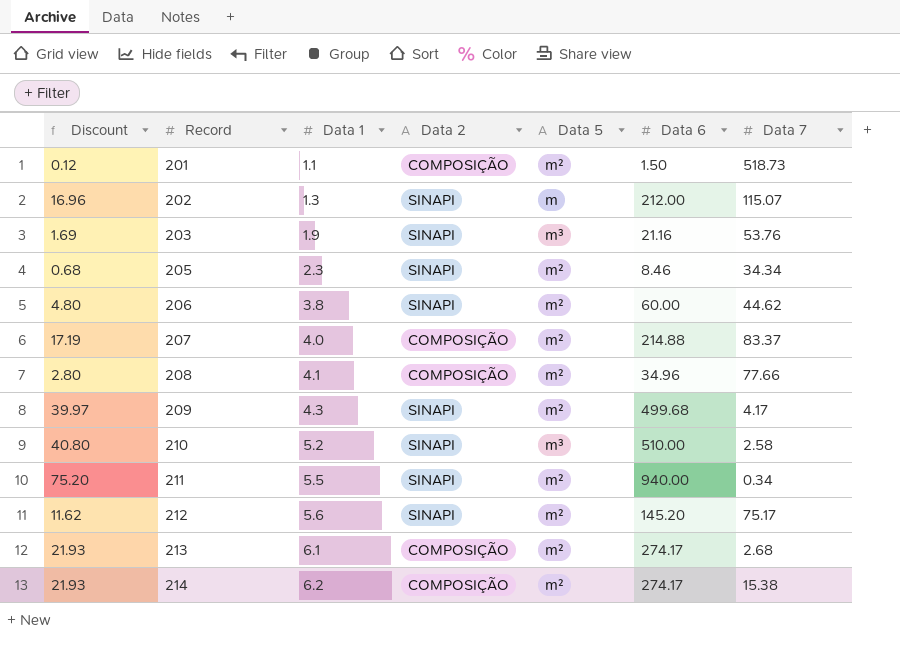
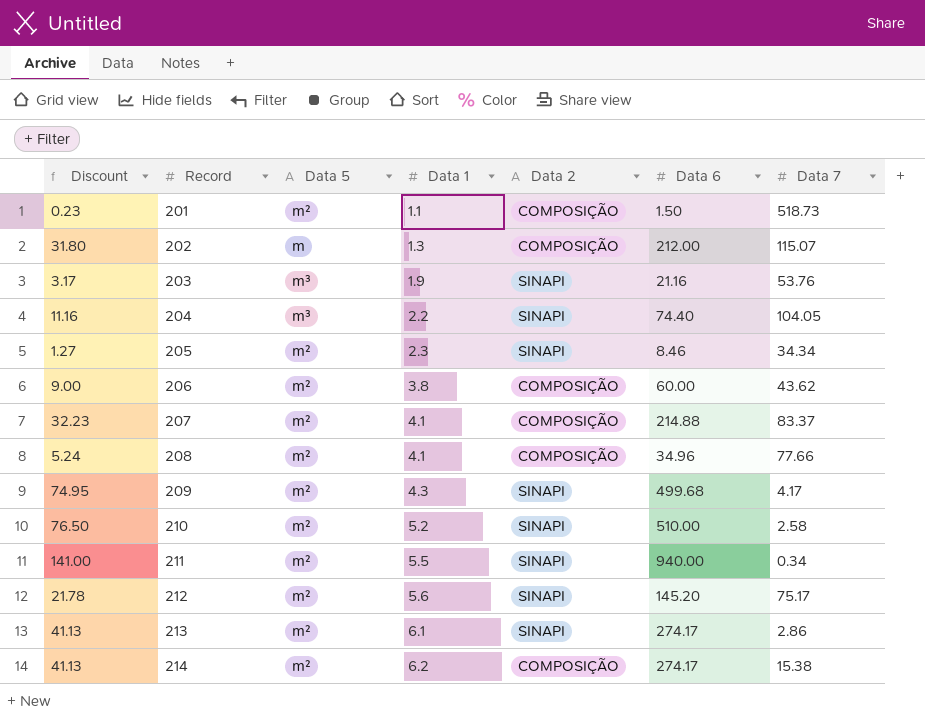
column Discount | formula: [Data 6] * 0.08 -> [Data 6] * 0.15
column Data 5 | position: 5 -> 3
202 | Data 2: SINAPI -> COMPOSIÇÃO
row 204: none -> 11.16 | m³ | 2.2 | SINAPI | 74.40 | 104.05
206 | Data 2: SINAPI -> COMPOSIÇÃO
206 | Data 7: 44.62 -> 43.62
207 | Data 1: 4.0 -> 4.1
210 | Data 5: m³ -> m²
213 | Data 2: COMPOSIÇÃO -> SINAPI
213 | Data 7: 2.68 -> 2.86

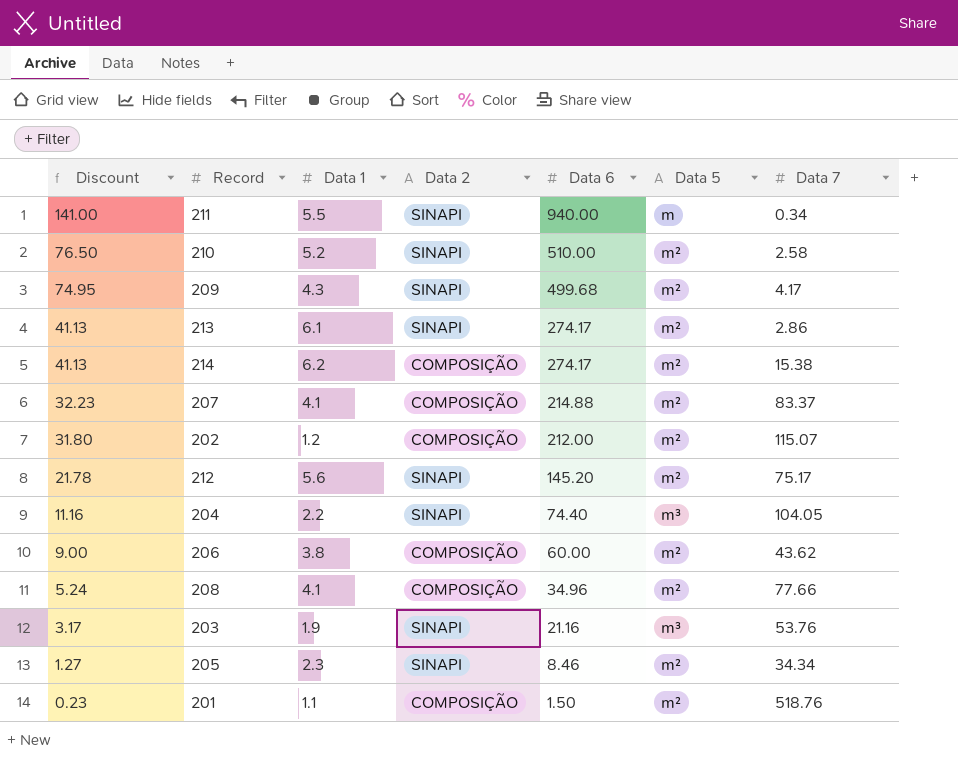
row order: Record ascending -> Discount descending
column Data 5 | position: 3 -> 6
211 | Data 5: m² -> m
202 | Data 1: 1.3 -> 1.2
202 | Data 5: m -> m²
201 | Data 7: 518.73 -> 518.76

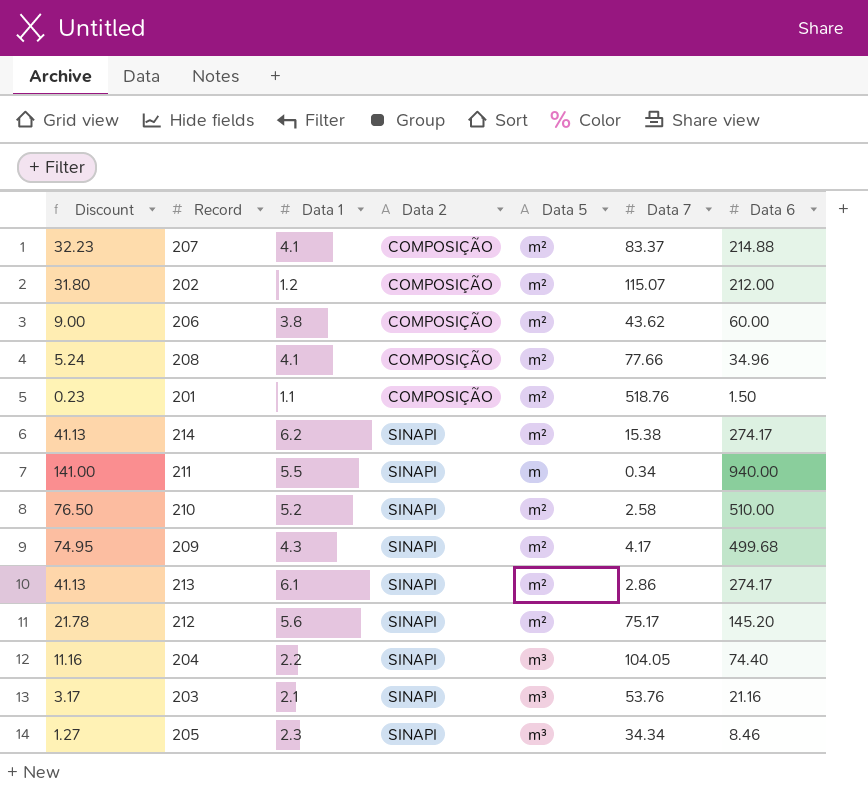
row order: Discount descending -> Data 2 ascending
column Data 6 | position: 5 -> 7
214 | Data 2: COMPOSIÇÃO -> SINAPI
203 | Data 1: 1.9 -> 2.1
205 | Data 5: m² -> m³

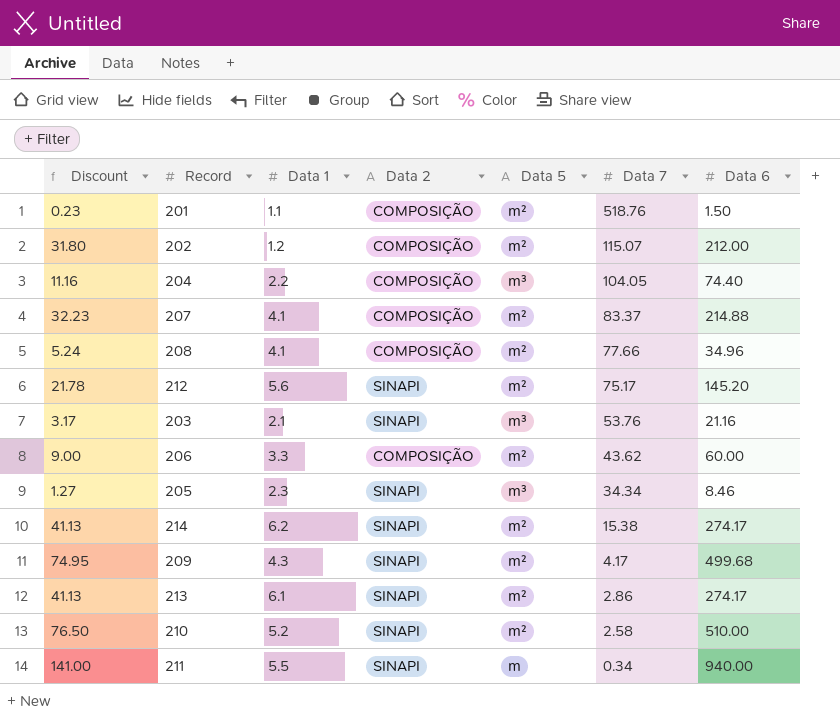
row order: Data 2 ascending -> Data 7 descending
204 | Data 2: SINAPI -> COMPOSIÇÃO
206 | Data 1: 3.8 -> 3.3

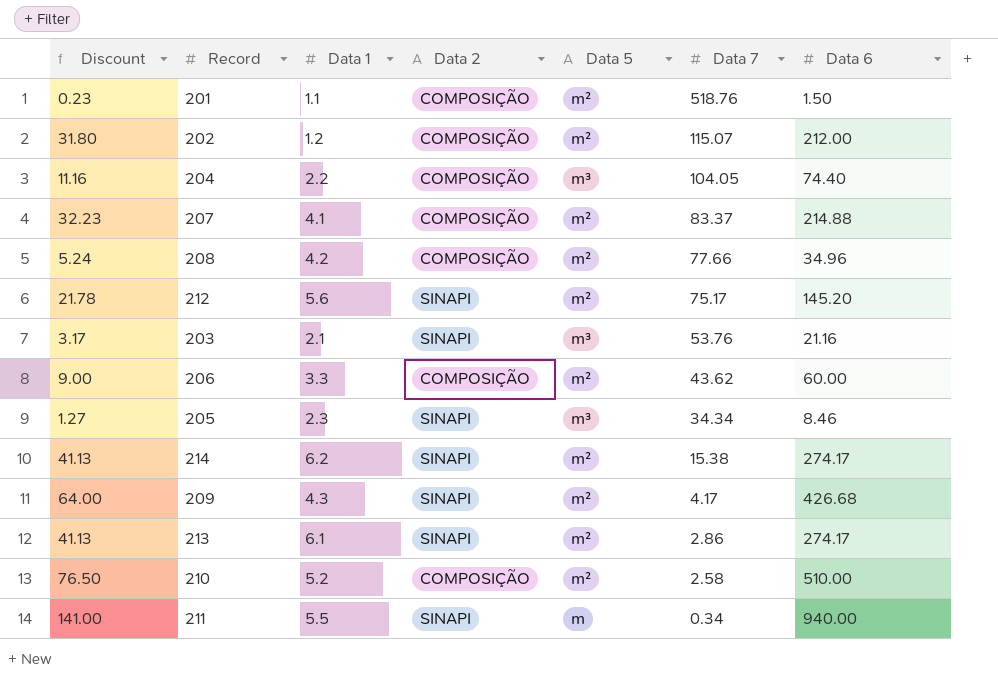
208 | Data 1: 4.1 -> 4.2
209 | Discount: 74.95 -> 64.00
209 | Data 6: 499.68 -> 426.68
210 | Data 2: SINAPI -> COMPOSIÇÃO

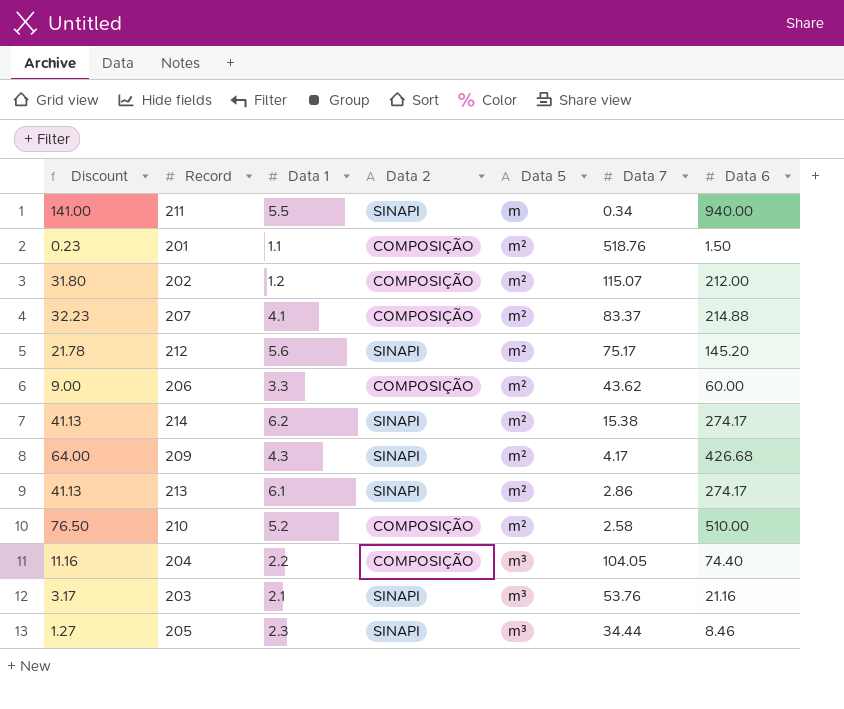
row order: Data 7 descending -> Data 5 ascending
row 208: 5.24 | 4.2 | COMPOSIÇÃO | m² | 77.66 | 34.96 -> none
205 | Data 7: 34.34 -> 34.44

